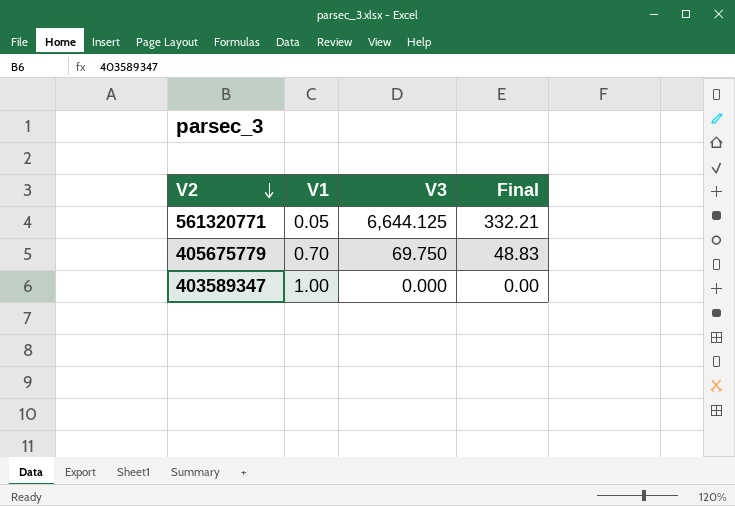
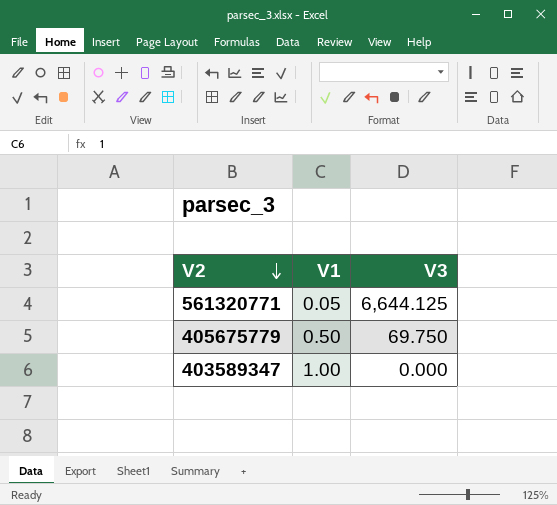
column Final | formula: [V1] * [V3] -> none
405675779 | V1: 0.70 -> 0.50

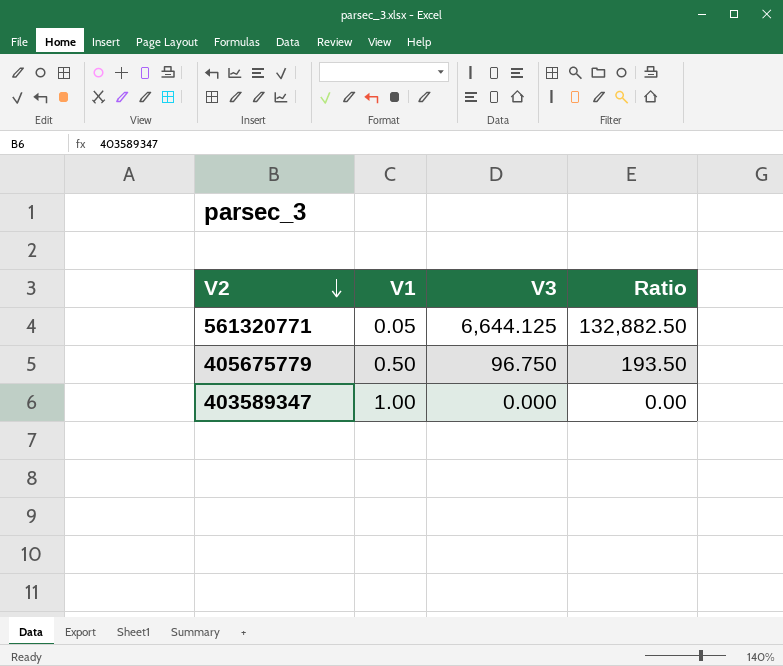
column Ratio | formula: none -> [V3] / [V1]
405675779 | V3: 69.750 -> 96.750

